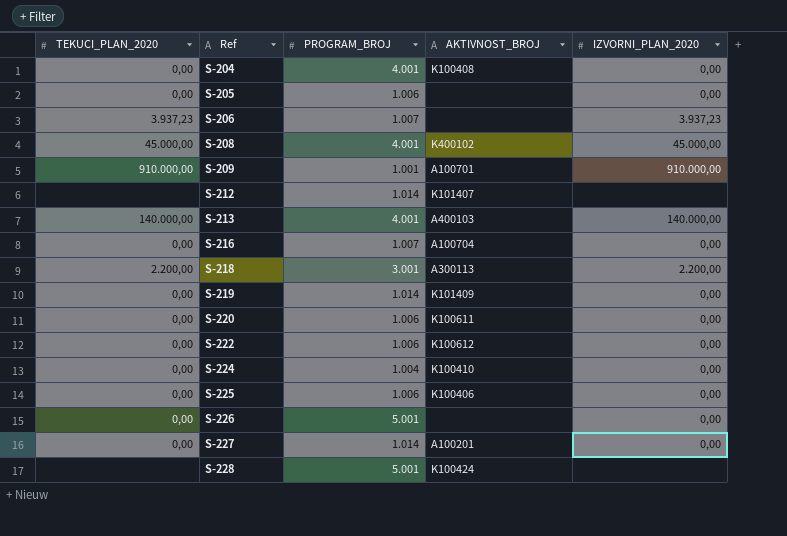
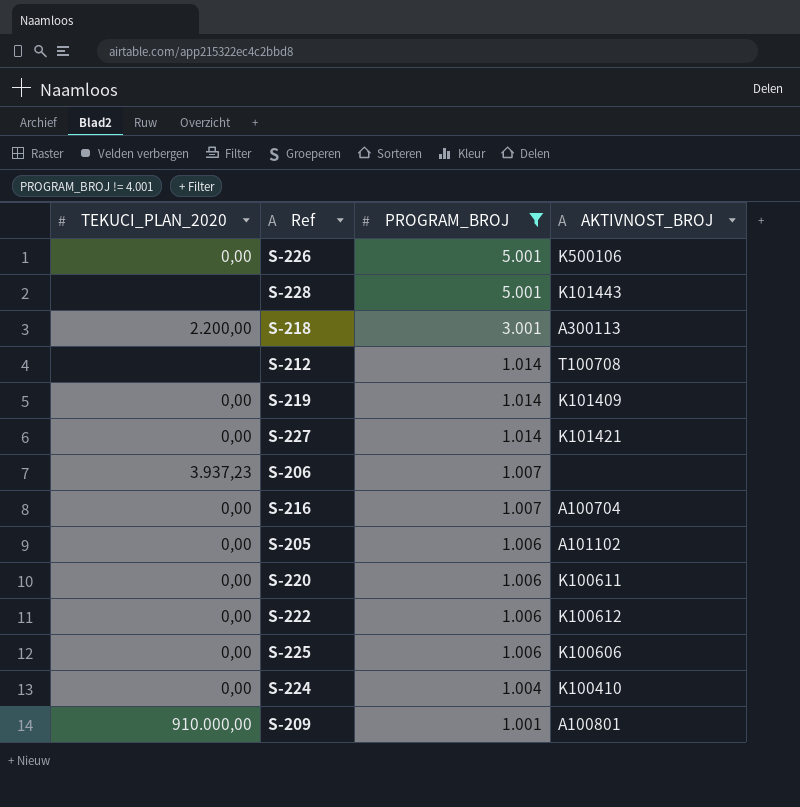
filter: none -> PROGRAM_BROJ != 4.001
row order: Ref ascending -> PROGRAM_BROJ descending
column IZVORNI_PLAN_2020 | position: 5 -> none
S-226 | AKTIVNOST_BROJ: none -> K500106
S-228 | AKTIVNOST_BROJ: K100424 -> K101443
S-212 | AKTIVNOST_BROJ: K101407 -> T100708
S-227 | AKTIVNOST_BROJ: A100201 -> K101421
S-205 | AKTIVNOST_BROJ: none -> A101102
S-225 | AKTIVNOST_BROJ: K100406 -> K100606
S-209 | AKTIVNOST_BROJ: A100701 -> A100801

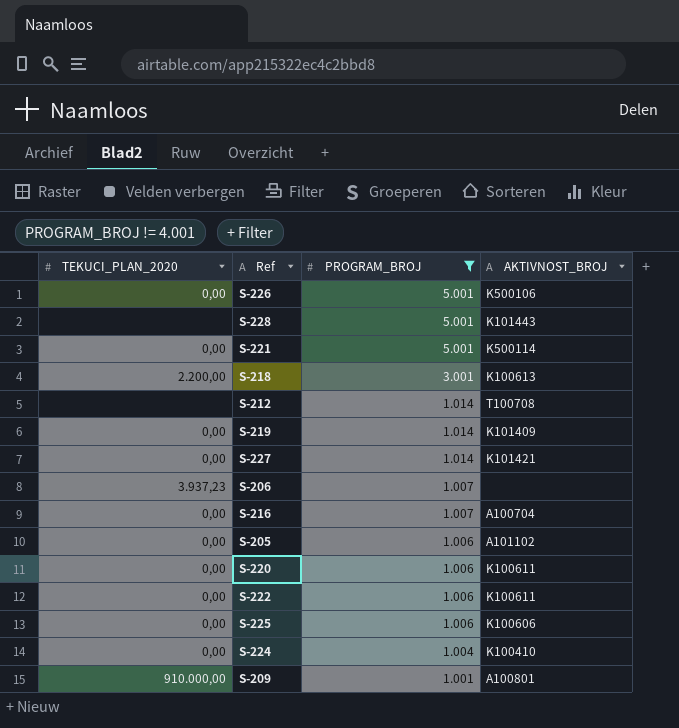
row S-221: none -> 0,00 | 5.001 | K500114
S-218 | AKTIVNOST_BROJ: A300113 -> K100613
S-222 | AKTIVNOST_BROJ: K100612 -> K100611

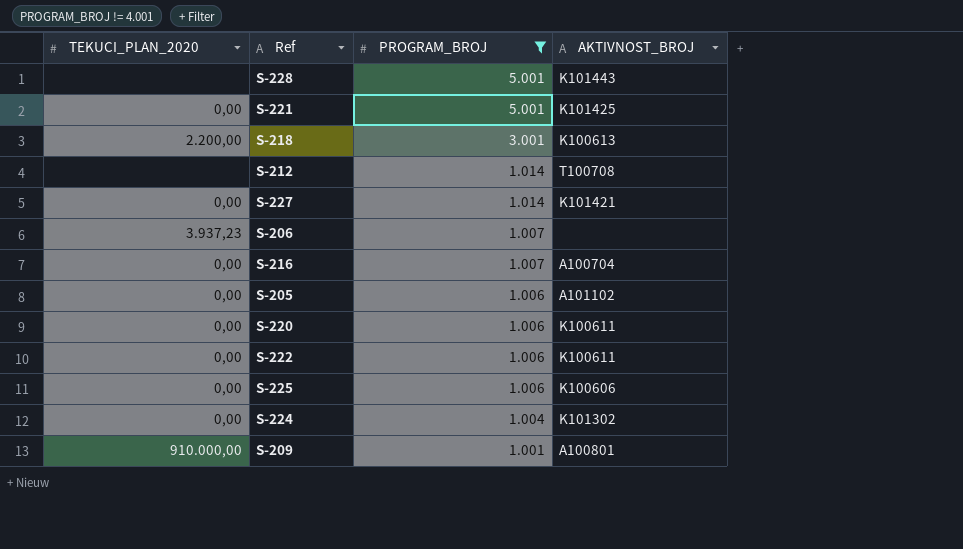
row S-226: 0,00 | 5.001 | K500106 -> none
row S-219: 0,00 | 1.014 | K101409 -> none
S-221 | AKTIVNOST_BROJ: K500114 -> K101425
S-224 | AKTIVNOST_BROJ: K100410 -> K101302

